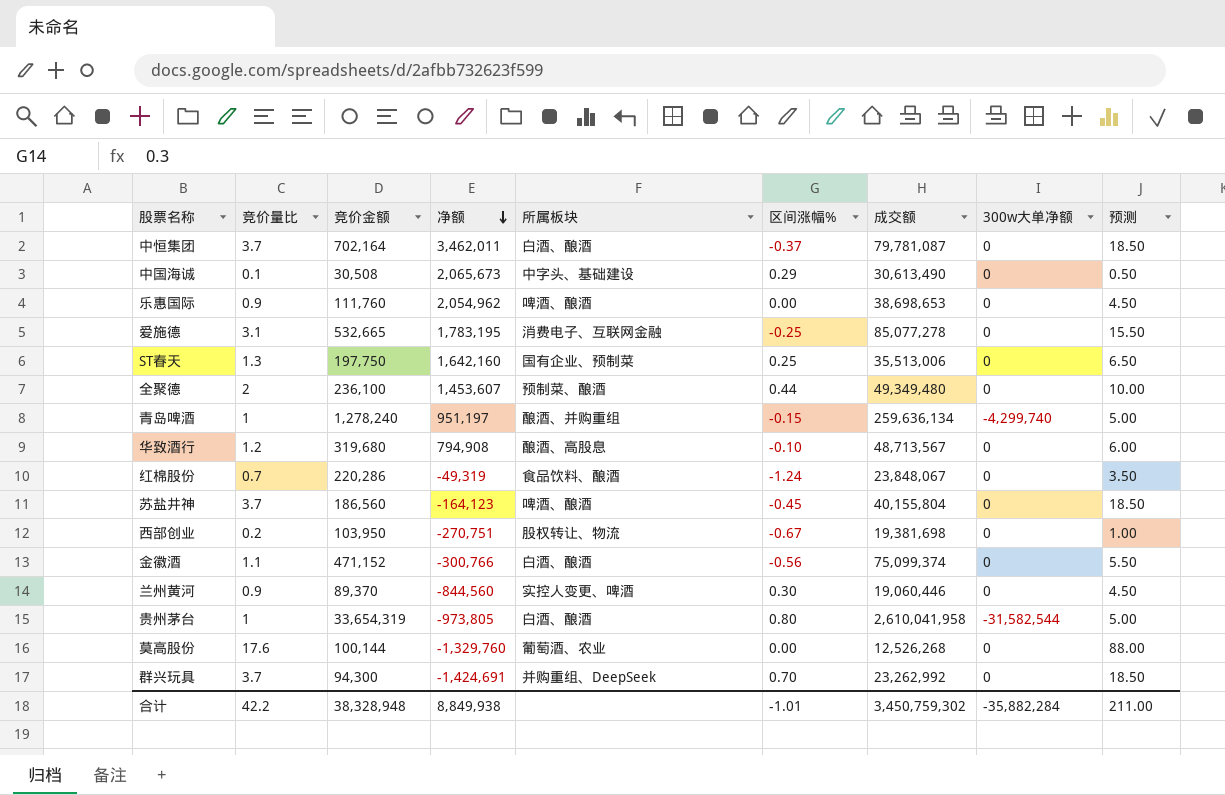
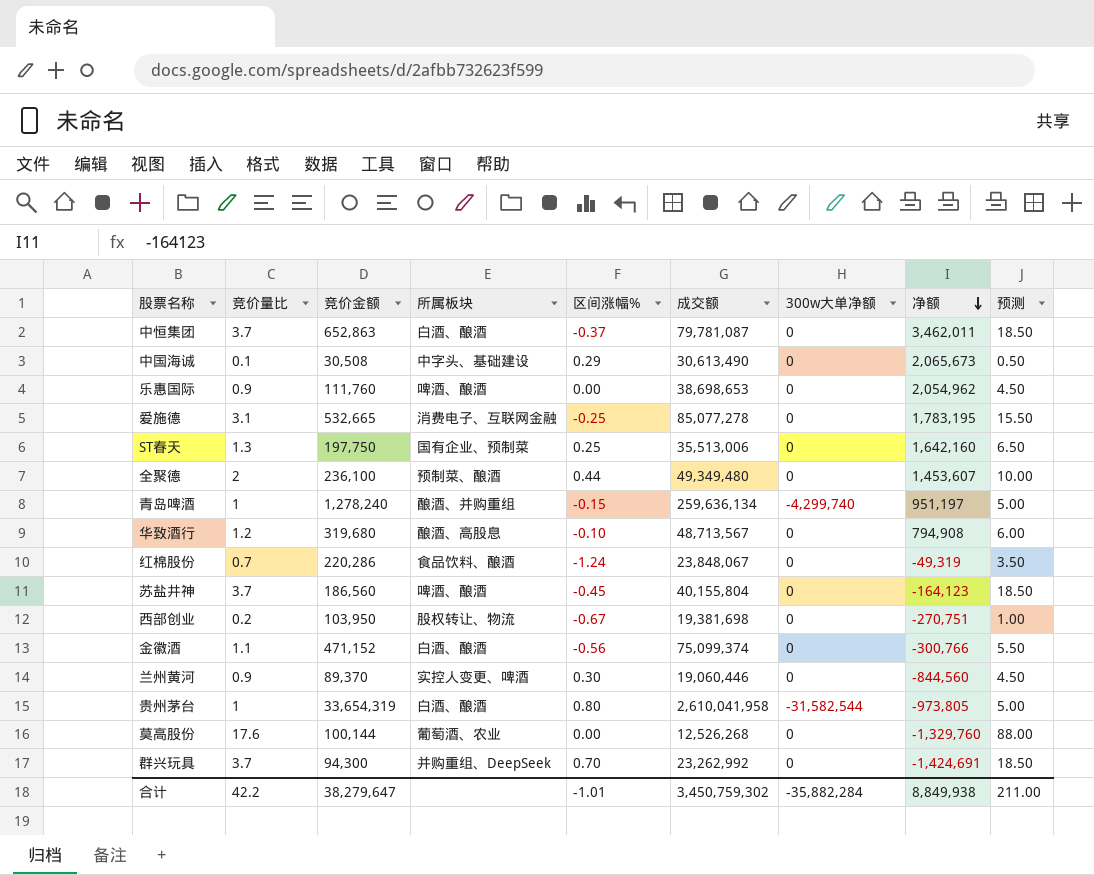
column 净额 | position: 4 -> 8
中恒集团 | 竞价金额: 702,164 -> 652,863
合计 | 竞价金额: 38,328,948 -> 38,279,647

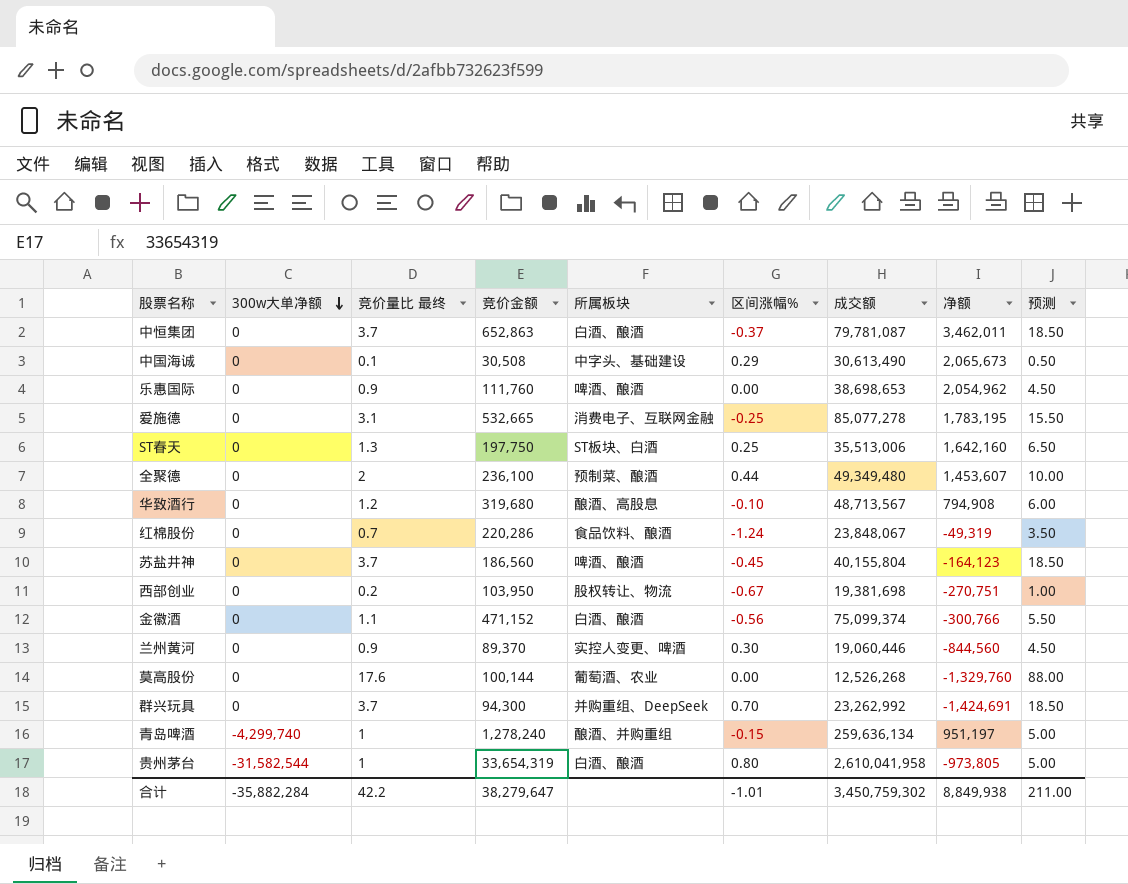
row order: 净额 descending -> 300w大单净额 descending
column 300w大单净额 | position: 7 -> 2
column name: 竞价量比 -> 竞价量比 最终
ST春天 | 所属板块: 国有企业、预制菜 -> ST板块、白酒

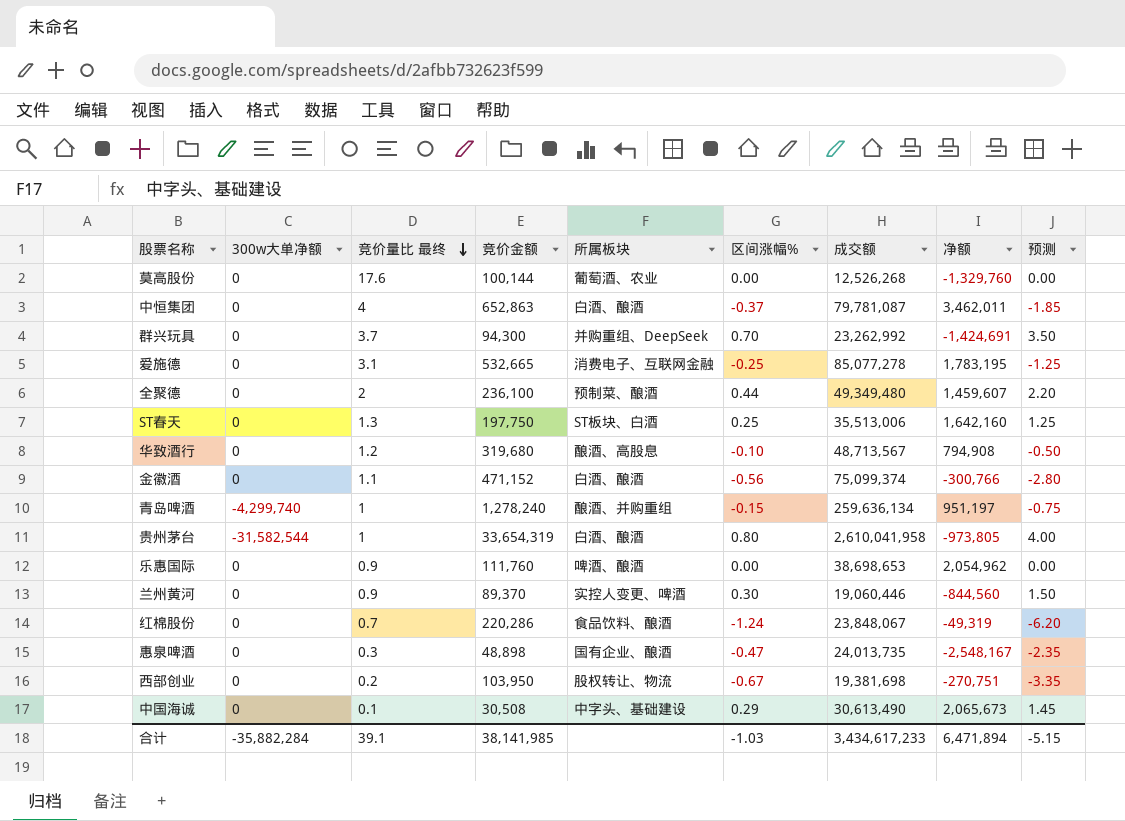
row order: 300w大单净额 descending -> 竞价量比 最终 descending
column 预测 | formula: [竞价量比 最终] * 5 -> [区间涨幅%] * 5
row 苏盐井神: 0 | 3.7 | 186,560 | 啤酒、酿酒 | -0.45 | 40,155,804 | -164,123 | 18.50 -> none
中恒集团 | 竞价量比 最终: 3.7 -> 4
全聚德 | 净额: 1,453,607 -> 1,459,607
row 惠泉啤酒: none -> 0 | 0.3 | 48,898 | 国有企业、酿酒 | -0.47 | 24,013,735 | -2,548,167 | -2.35
合计 | 竞价量比 最终: 42.2 -> 39.1
合计 | 竞价金额: 38,279,647 -> 38,141,985
合计 | 区间涨幅%: -1.01 -> -1.03
合计 | 成交额: 3,450,759,302 -> 3,434,617,233
合计 | 净额: 8,849,938 -> 6,471,894
合计 | 预测: 211.00 -> -5.15

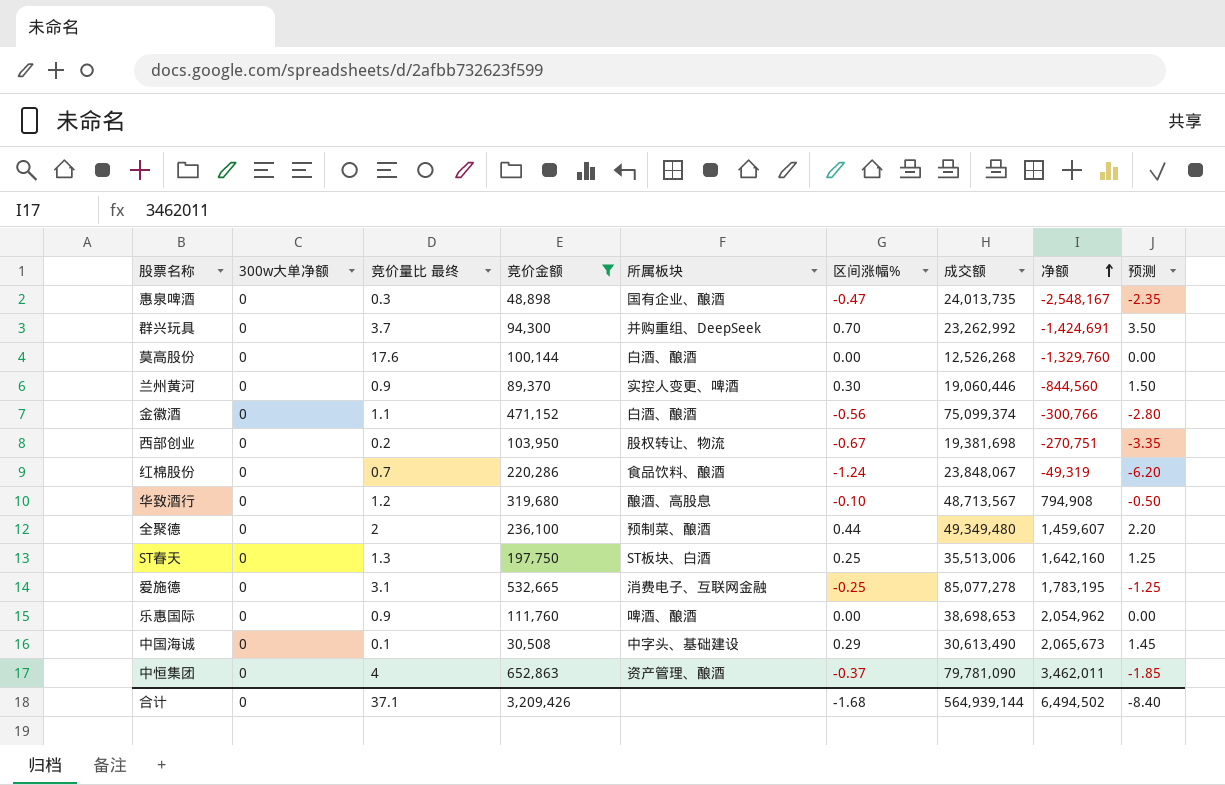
filter: none -> 竞价金额 <= 652,863
row order: 竞价量比 最终 descending -> 净额 ascending
莫高股份 | 所属板块: 葡萄酒、农业 -> 白酒、酿酒
中恒集团 | 所属板块: 白酒、酿酒 -> 资产管理、酿酒
中恒集团 | 成交额: 79,781,087 -> 79,781,090
合计 | 300w大单净额: -35,882,284 -> 0
合计 | 竞价量比 最终: 39.1 -> 37.1
合计 | 竞价金额: 38,141,985 -> 3,209,426
合计 | 区间涨幅%: -1.03 -> -1.68
合计 | 成交额: 3,434,617,233 -> 564,939,144
合计 | 净额: 6,471,894 -> 6,494,502
合计 | 预测: -5.15 -> -8.40

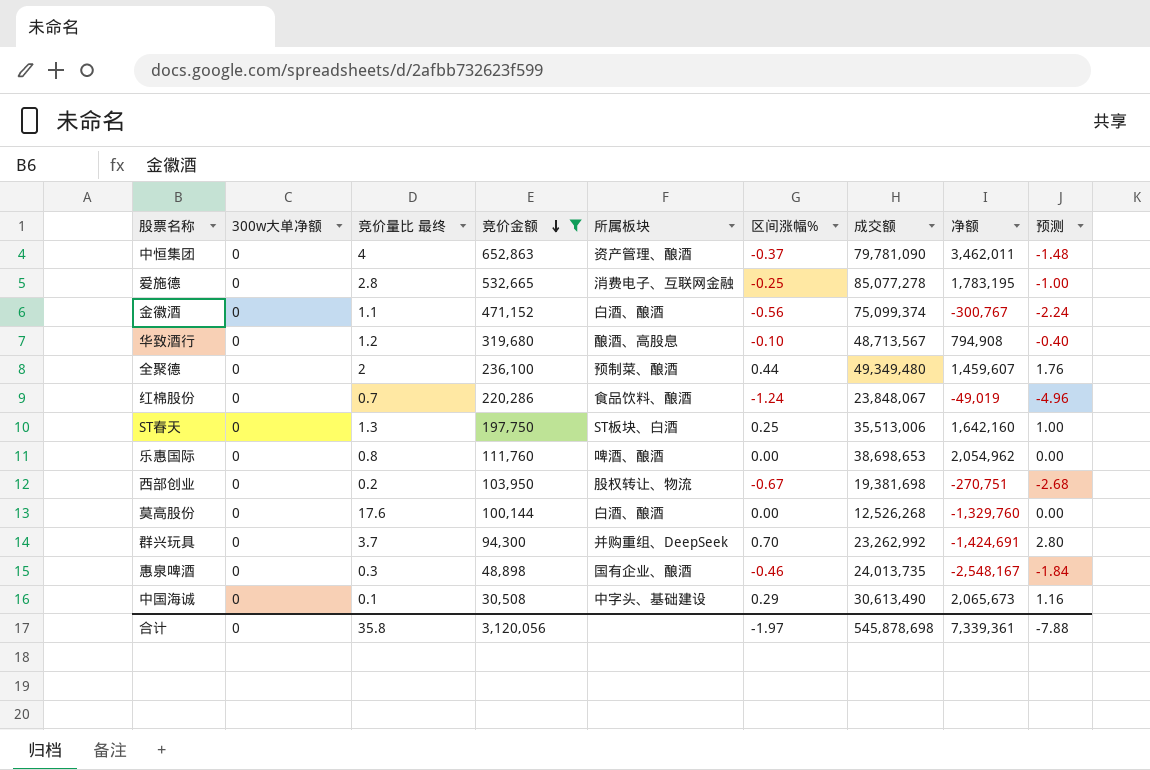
row order: 净额 ascending -> 竞价金额 descending
column 预测 | formula: [区间涨幅%] * 5 -> [区间涨幅%] * 4
row 兰州黄河: 0 | 0.9 | 89,370 | 实控人变更、啤酒 | 0.30 | 19,060,446 | -844,560 | 1.50 -> none
爱施德 | 竞价量比 最终: 3.1 -> 2.8
金徽酒 | 净额: -300,766 -> -300,767
红棉股份 | 净额: -49,319 -> -49,019
乐惠国际 | 竞价量比 最终: 0.9 -> 0.8
惠泉啤酒 | 区间涨幅%: -0.47 -> -0.46
合计 | 竞价量比 最终: 37.1 -> 35.8
合计 | 竞价金额: 3,209,426 -> 3,120,056
合计 | 区间涨幅%: -1.68 -> -1.97
合计 | 成交额: 564,939,144 -> 545,878,698
合计 | 净额: 6,494,502 -> 7,339,361
合计 | 预测: -8.40 -> -7.88

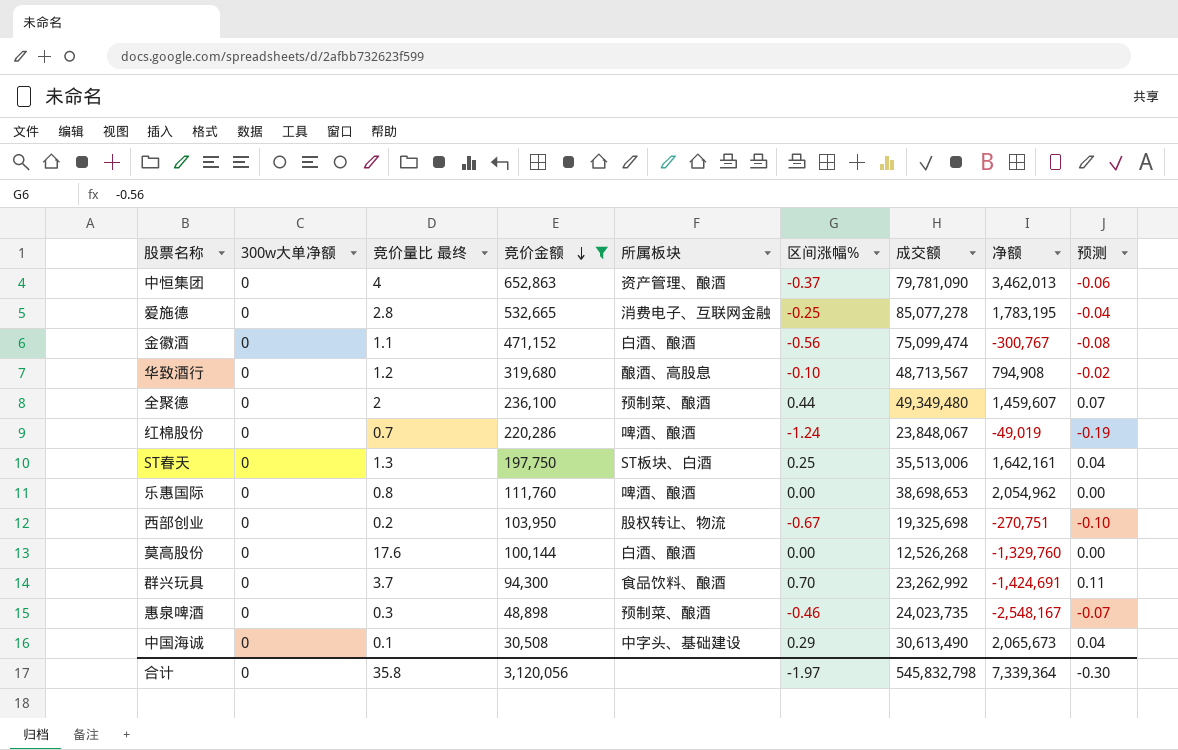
column 预测 | formula: [区间涨幅%] * 4 -> [区间涨幅%] * 0.15
中恒集团 | 净额: 3,462,011 -> 3,462,013
金徽酒 | 成交额: 75,099,374 -> 75,099,474
红棉股份 | 所属板块: 食品饮料、酿酒 -> 啤酒、酿酒
ST春天 | 净额: 1,642,160 -> 1,642,161
西部创业 | 成交额: 19,381,698 -> 19,325,698
群兴玩具 | 所属板块: 并购重组、DeepSeek -> 食品饮料、酿酒
惠泉啤酒 | 所属板块: 国有企业、酿酒 -> 预制菜、酿酒
惠泉啤酒 | 成交额: 24,013,735 -> 24,023,735
合计 | 成交额: 545,878,698 -> 545,832,798
合计 | 净额: 7,339,361 -> 7,339,364
合计 | 预测: -7.88 -> -0.30

